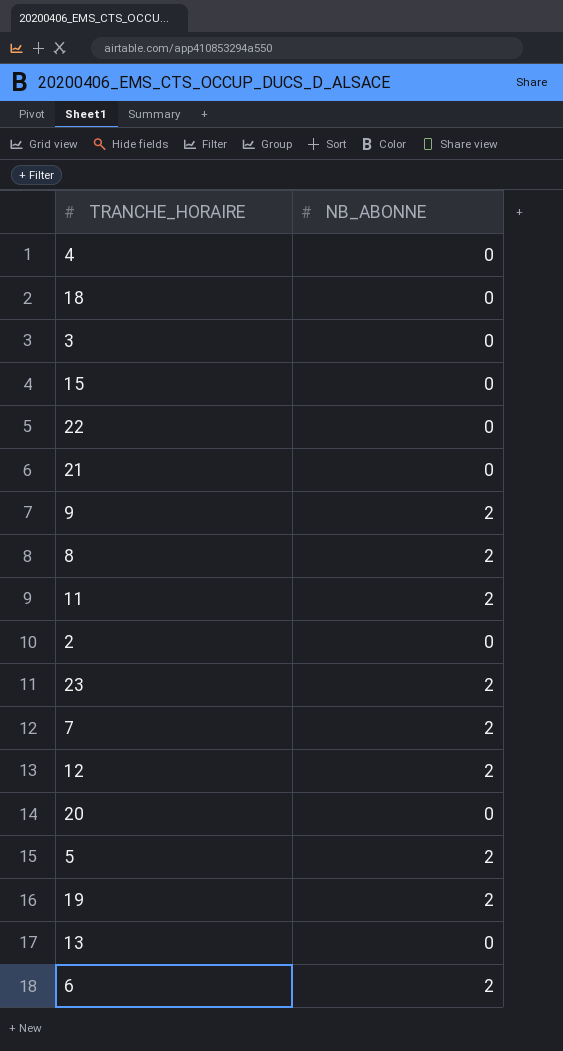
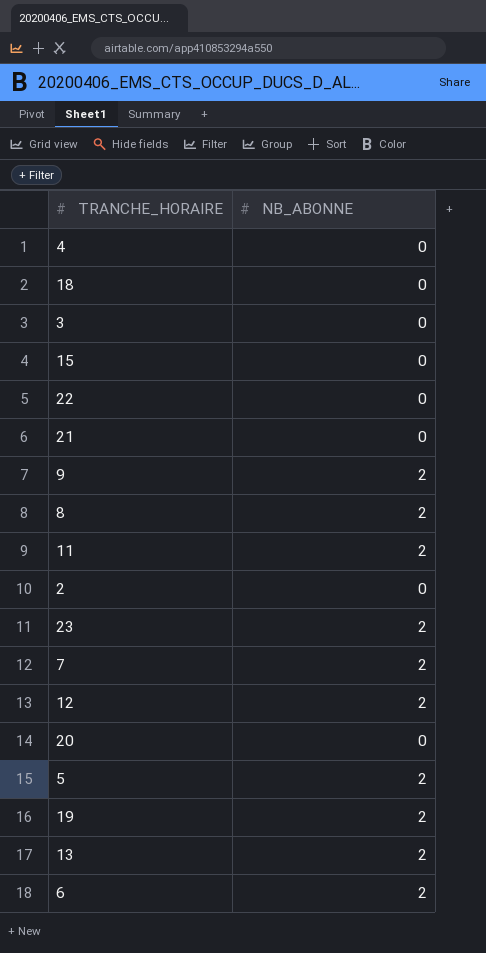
13 | NB_ABONNE: 0 -> 2

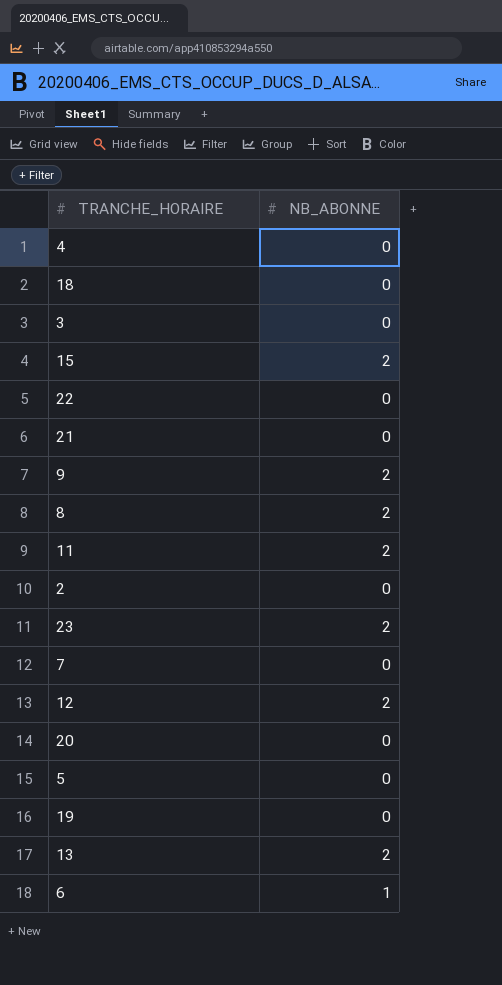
15 | NB_ABONNE: 0 -> 2
7 | NB_ABONNE: 2 -> 0
5 | NB_ABONNE: 2 -> 0
19 | NB_ABONNE: 2 -> 0
6 | NB_ABONNE: 2 -> 1

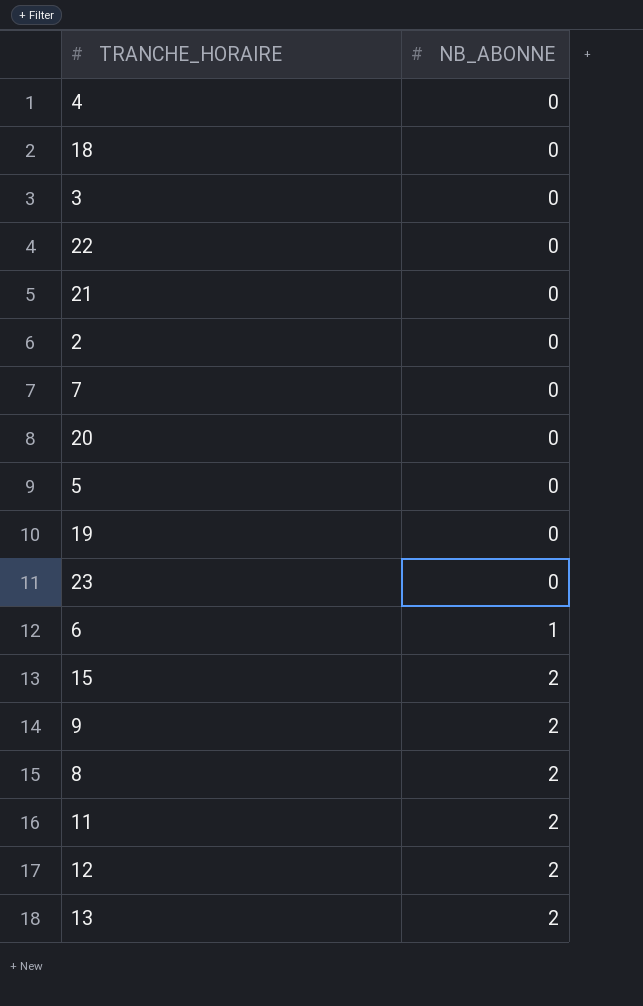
row order: none -> NB_ABONNE ascending
23 | NB_ABONNE: 2 -> 0

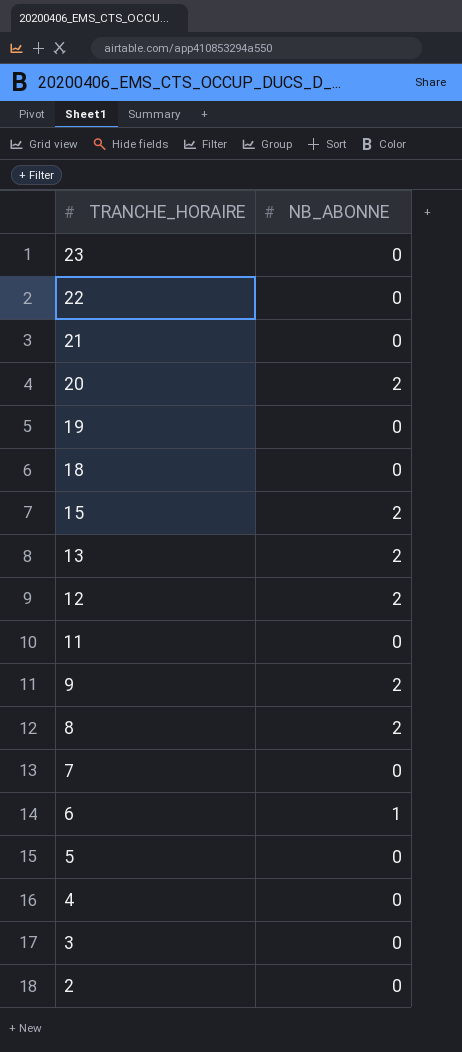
row order: NB_ABONNE ascending -> TRANCHE_HORAIRE descending
20 | NB_ABONNE: 0 -> 2
11 | NB_ABONNE: 2 -> 0

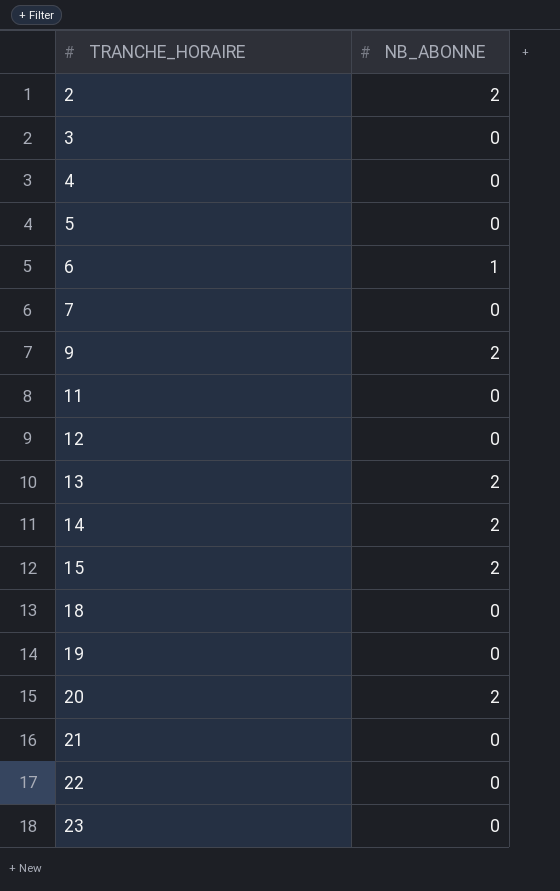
row order: TRANCHE_HORAIRE descending -> TRANCHE_HORAIRE ascending
row 8: 2 -> none
2 | NB_ABONNE: 0 -> 2
12 | NB_ABONNE: 2 -> 0
row 14: none -> 2

